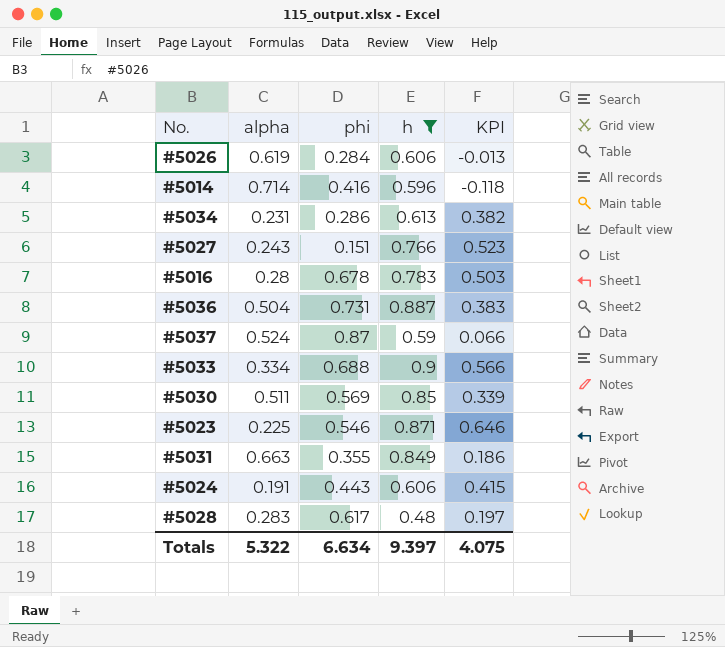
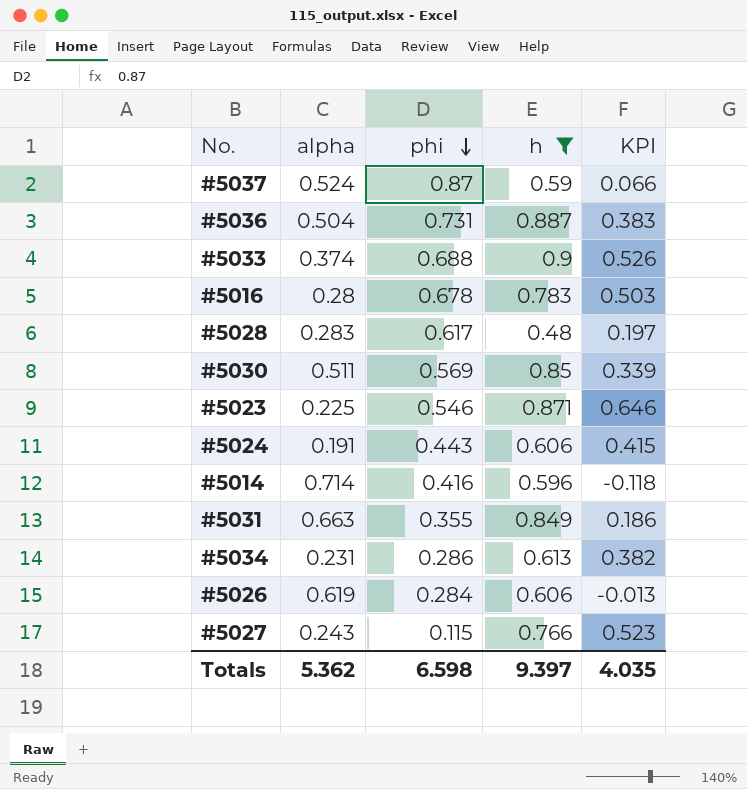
row order: none -> phi descending
#5033 | alpha: 0.334 -> 0.374
#5033 | KPI: 0.566 -> 0.526
#5027 | phi: 0.151 -> 0.115
Totals | alpha: 5.322 -> 5.362
Totals | phi: 6.634 -> 6.598
Totals | KPI: 4.075 -> 4.035

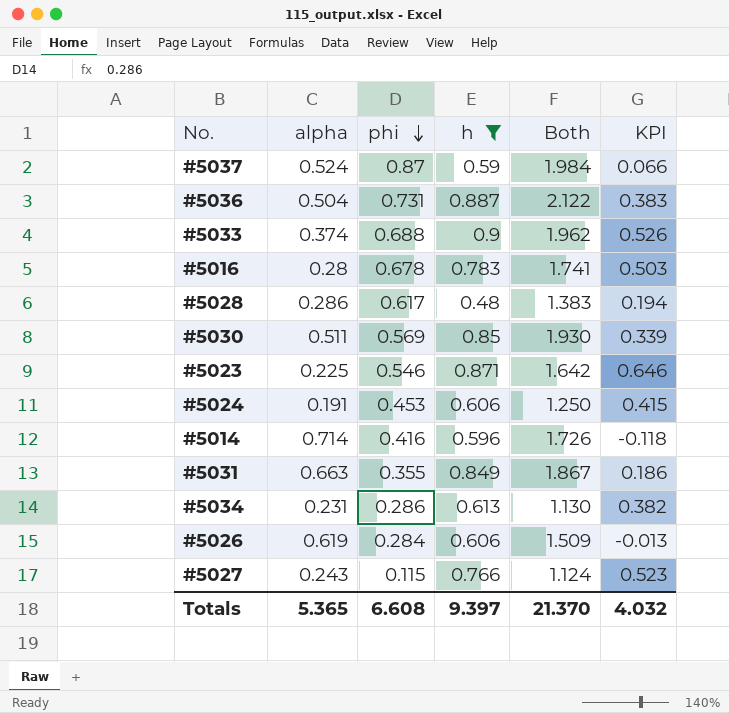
column Both | formula: none -> [alpha] + [phi] + [h]
#5028 | alpha: 0.283 -> 0.286
#5028 | KPI: 0.197 -> 0.194
#5024 | phi: 0.443 -> 0.453
Totals | alpha: 5.362 -> 5.365
Totals | phi: 6.598 -> 6.608
Totals | KPI: 4.035 -> 4.032

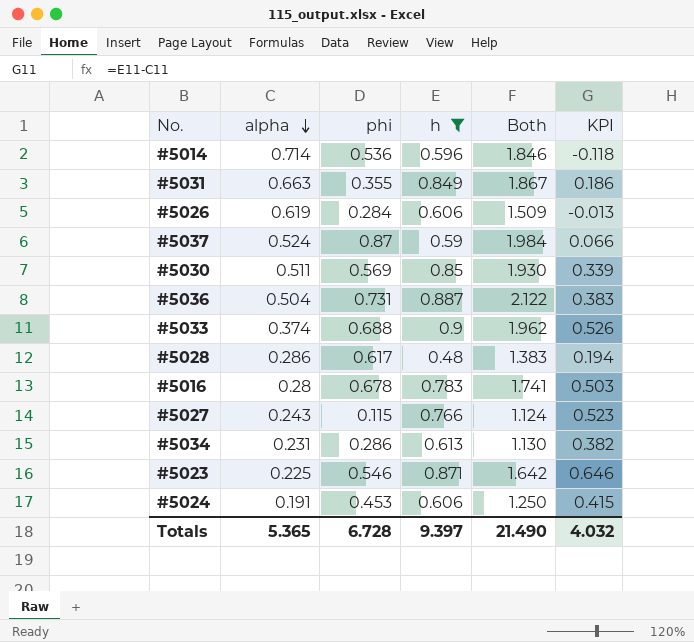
row order: phi descending -> alpha descending
#5014 | phi: 0.416 -> 0.536
#5014 | Both: 1.726 -> 1.846
Totals | phi: 6.608 -> 6.728
Totals | Both: 21.370 -> 21.490

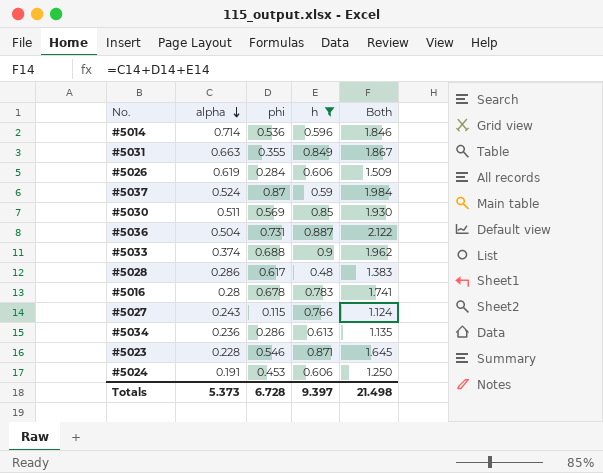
column KPI | formula: [h] - [alpha] -> none
#5034 | alpha: 0.231 -> 0.236
#5034 | Both: 1.130 -> 1.135
#5023 | alpha: 0.225 -> 0.228
#5023 | Both: 1.642 -> 1.645
Totals | alpha: 5.365 -> 5.373
Totals | Both: 21.490 -> 21.498

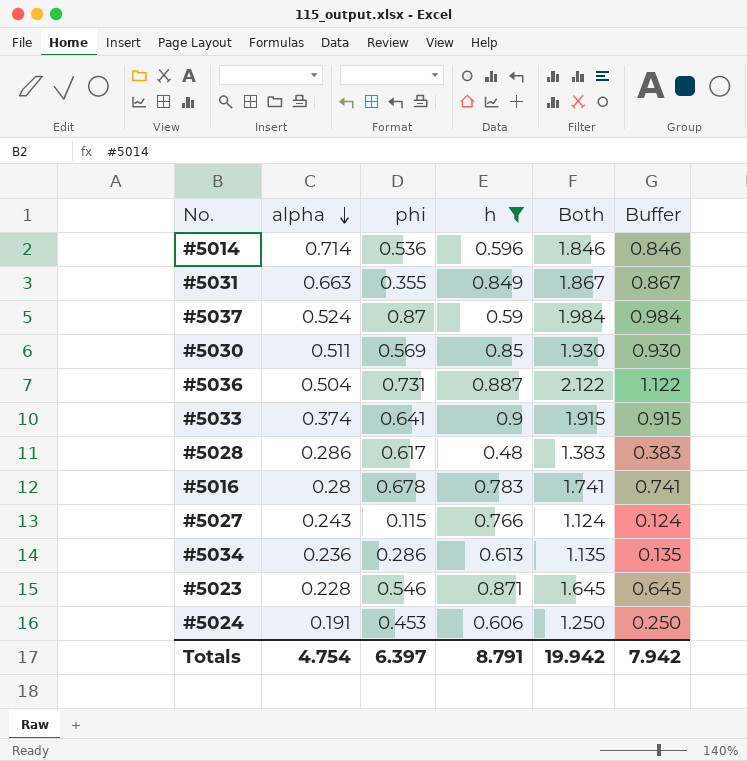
column Buffer | formula: none -> [Both] - 1
row #5026: 0.619 | 0.284 | 0.606 | 1.509 -> none
#5033 | phi: 0.688 -> 0.641
#5033 | Both: 1.962 -> 1.915
Totals | alpha: 5.373 -> 4.754
Totals | phi: 6.728 -> 6.397
Totals | h: 9.397 -> 8.791
Totals | Both: 21.498 -> 19.942

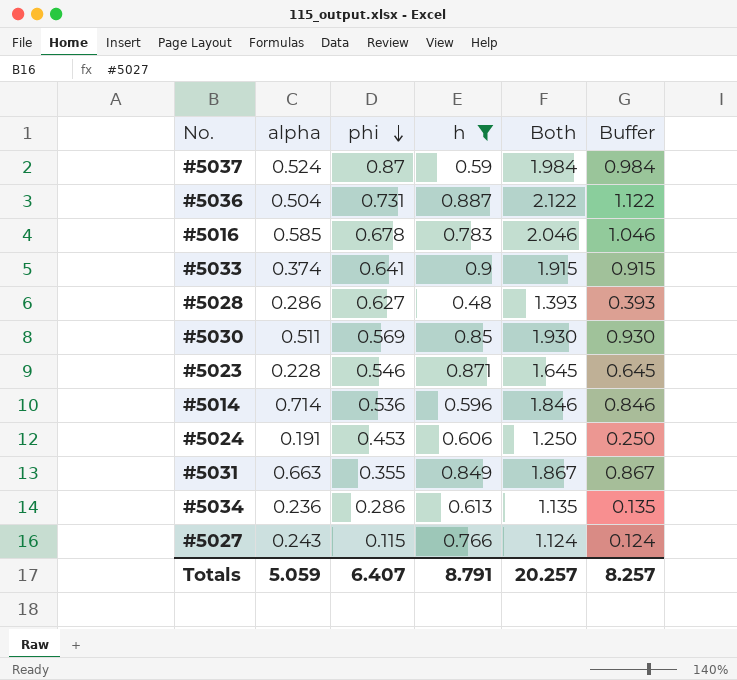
row order: alpha descending -> phi descending
#5016 | alpha: 0.28 -> 0.585
#5016 | Both: 1.741 -> 2.046
#5016 | Buffer: 0.741 -> 1.046
#5028 | phi: 0.617 -> 0.627
#5028 | Both: 1.383 -> 1.393
#5028 | Buffer: 0.383 -> 0.393
Totals | alpha: 4.754 -> 5.059
Totals | phi: 6.397 -> 6.407
Totals | Both: 19.942 -> 20.257
Totals | Buffer: 7.942 -> 8.257

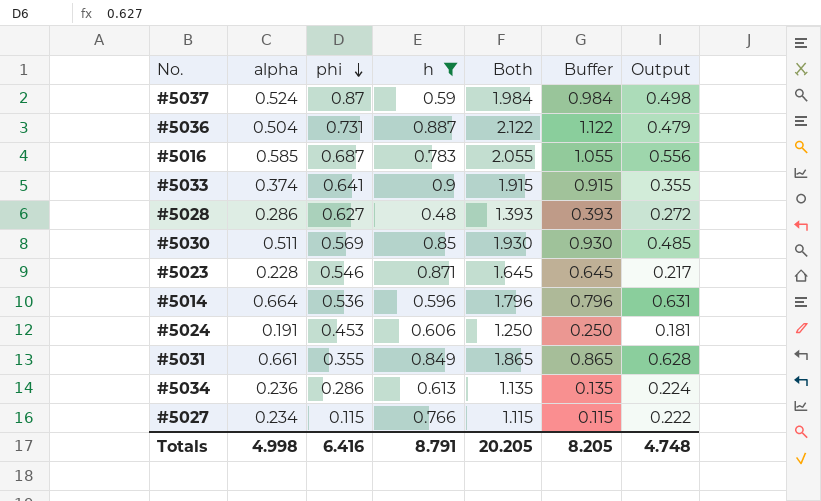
column Output | formula: none -> [alpha] * 0.95
#5016 | phi: 0.678 -> 0.687
#5016 | Both: 2.046 -> 2.055
#5016 | Buffer: 1.046 -> 1.055
#5014 | alpha: 0.714 -> 0.664
#5014 | Both: 1.846 -> 1.796
#5014 | Buffer: 0.846 -> 0.796
#5031 | alpha: 0.663 -> 0.661
#5031 | Both: 1.867 -> 1.865
#5031 | Buffer: 0.867 -> 0.865
#5027 | alpha: 0.243 -> 0.234
#5027 | Both: 1.124 -> 1.115
#5027 | Buffer: 0.124 -> 0.115
Totals | alpha: 5.059 -> 4.998
Totals | phi: 6.407 -> 6.416
Totals | Both: 20.257 -> 20.205
Totals | Buffer: 8.257 -> 8.205

